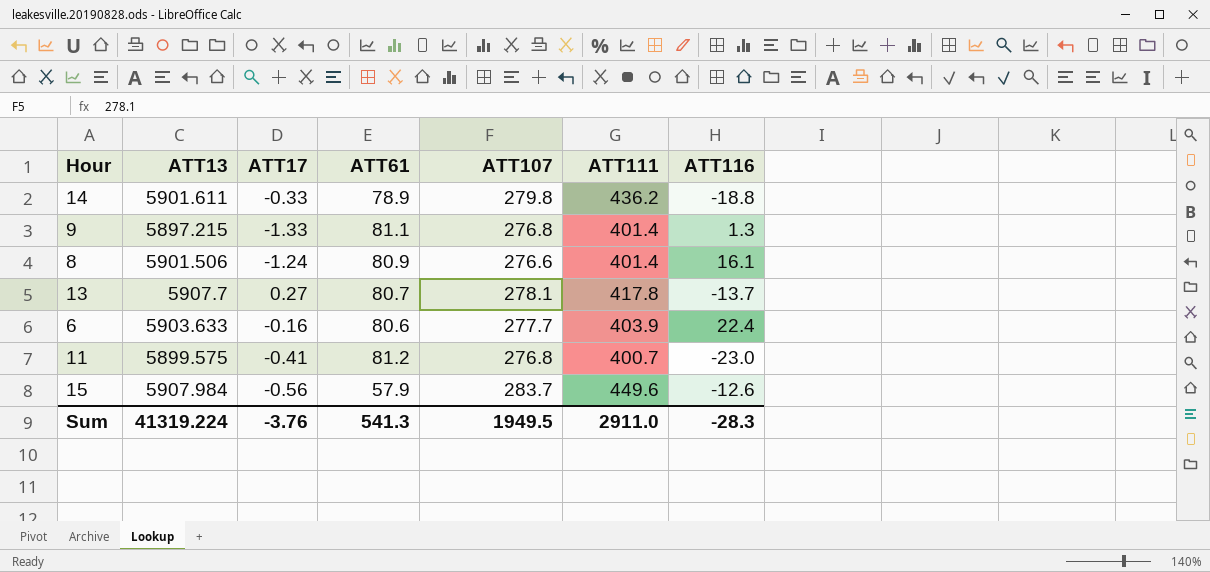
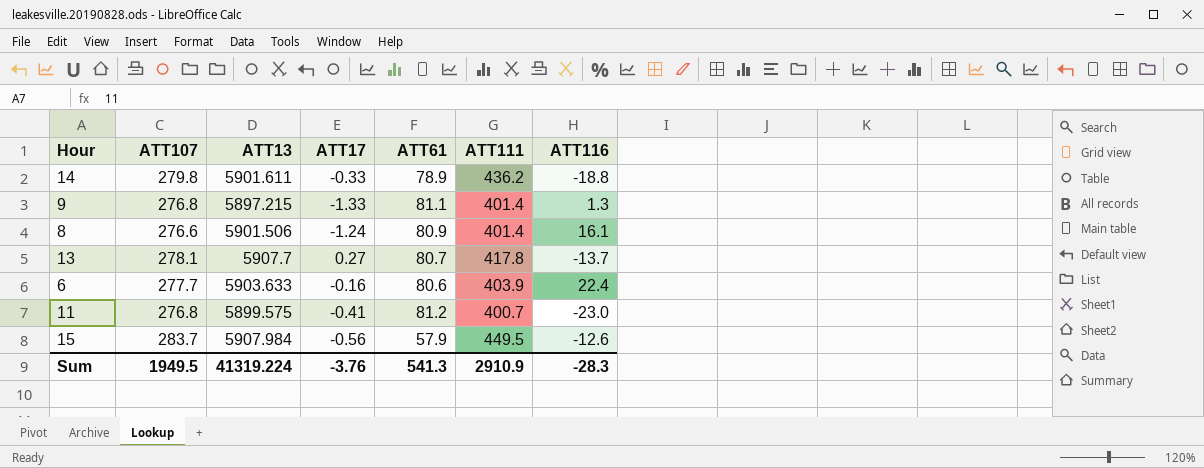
column ATT107 | position: 5 -> 2
15 | ATT111: 449.6 -> 449.5
Sum | ATT111: 2911.0 -> 2910.9

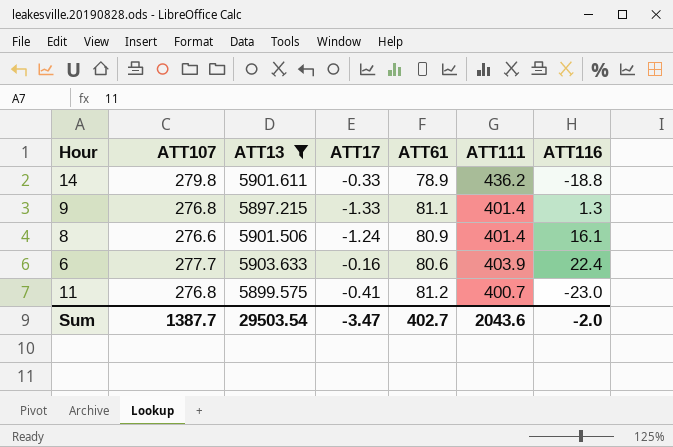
filter: none -> ATT13 <= 5903.633
Sum | ATT107: 1949.5 -> 1387.7
Sum | ATT13: 41319.224 -> 29503.54
Sum | ATT17: -3.76 -> -3.47
Sum | ATT61: 541.3 -> 402.7
Sum | ATT111: 2910.9 -> 2043.6
Sum | ATT116: -28.3 -> -2.0

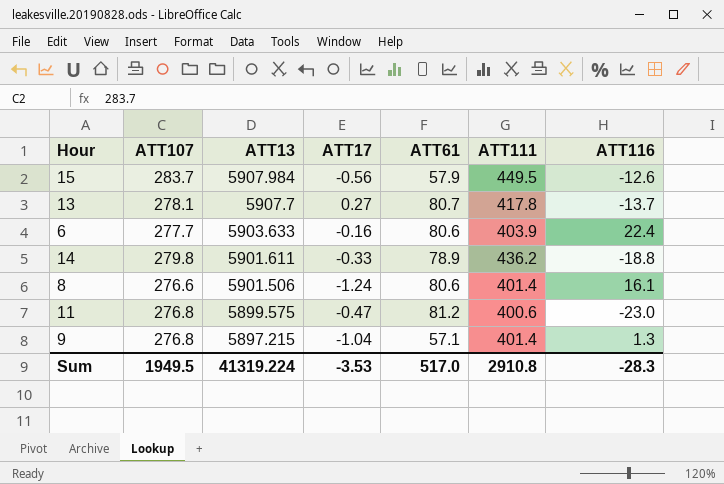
filter: ATT13 <= 5903.633 -> none
row order: none -> ATT13 descending
8 | ATT61: 80.9 -> 80.6
11 | ATT17: -0.41 -> -0.47
11 | ATT111: 400.7 -> 400.6
9 | ATT17: -1.33 -> -1.04
9 | ATT61: 81.1 -> 57.1
Sum | ATT107: 1387.7 -> 1949.5
Sum | ATT13: 29503.54 -> 41319.224
Sum | ATT17: -3.47 -> -3.53
Sum | ATT61: 402.7 -> 517.0
Sum | ATT111: 2043.6 -> 2910.8
Sum | ATT116: -2.0 -> -28.3

